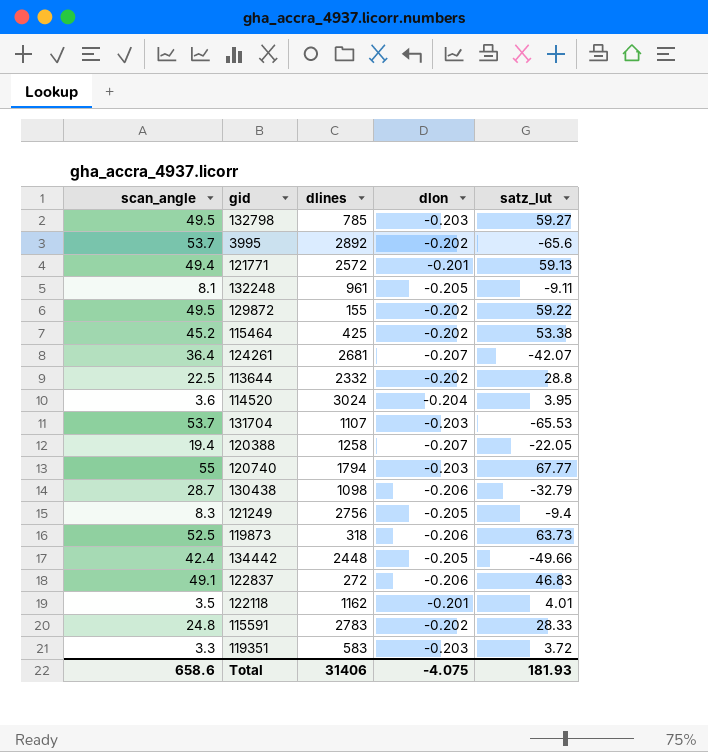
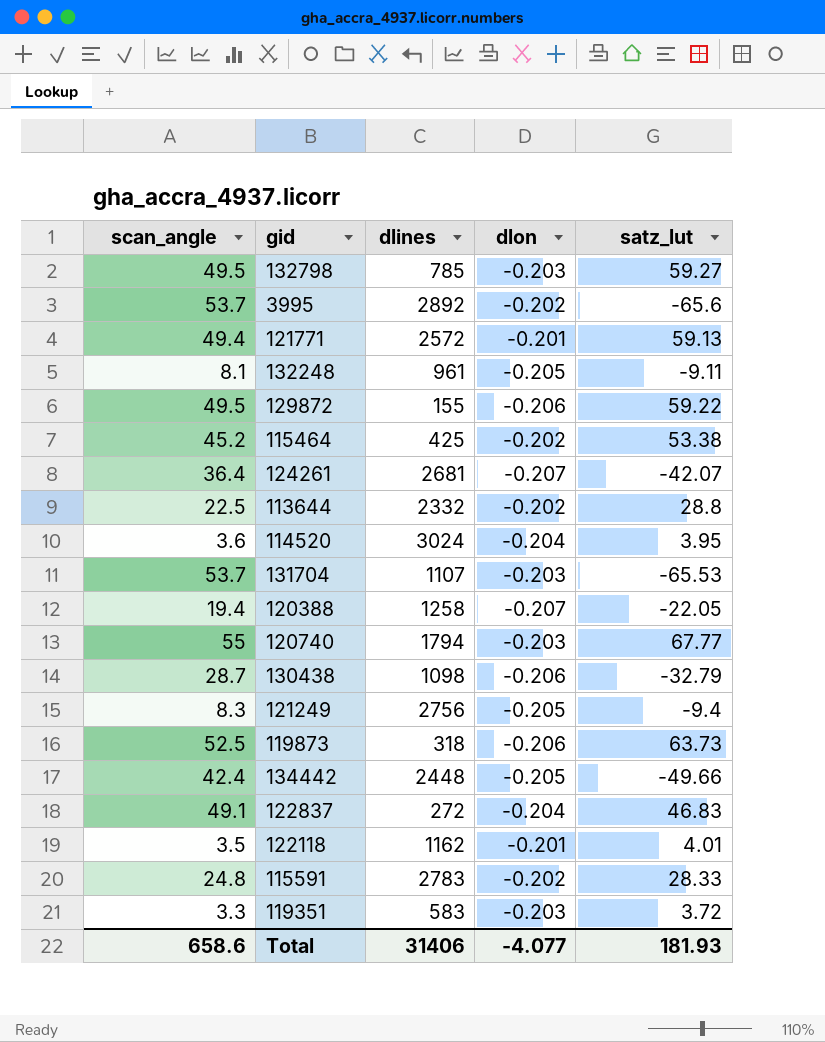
129872 | dlon: -0.202 -> -0.206
122837 | dlon: -0.206 -> -0.204
Total | dlon: -4.075 -> -4.077

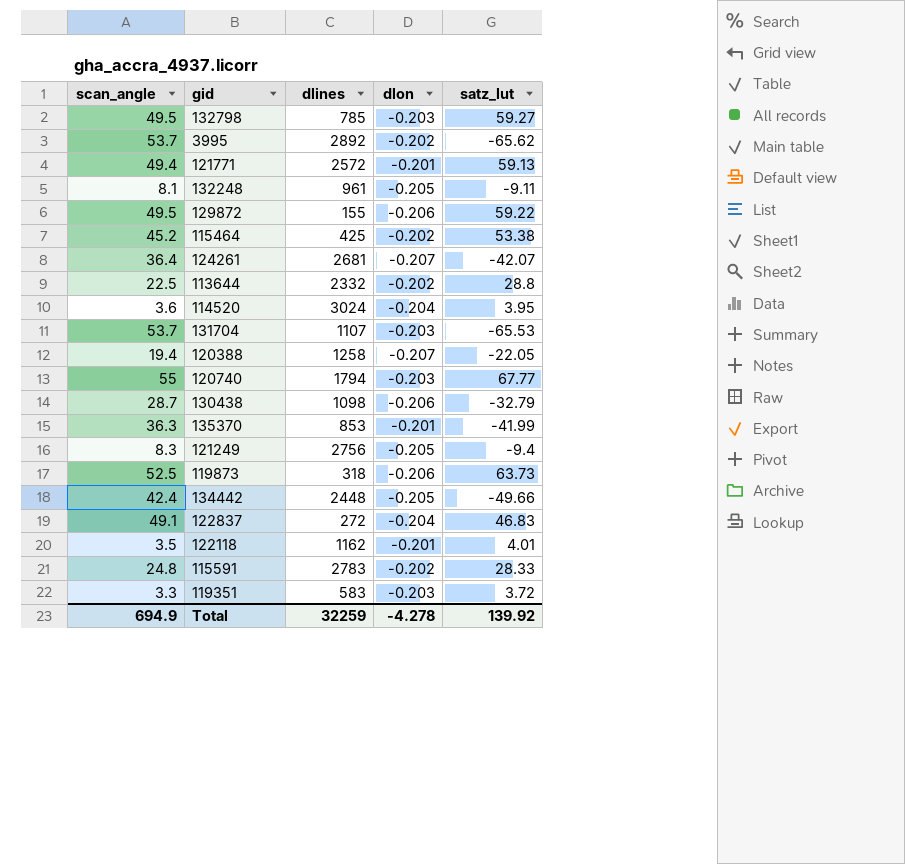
3995 | satz_lut: -65.6 -> -65.62
row 135370: none -> 36.3 | 853 | -0.201 | -41.99
Total | scan_angle: 658.6 -> 694.9
Total | dlines: 31406 -> 32259
Total | dlon: -4.077 -> -4.278
Total | satz_lut: 181.93 -> 139.92

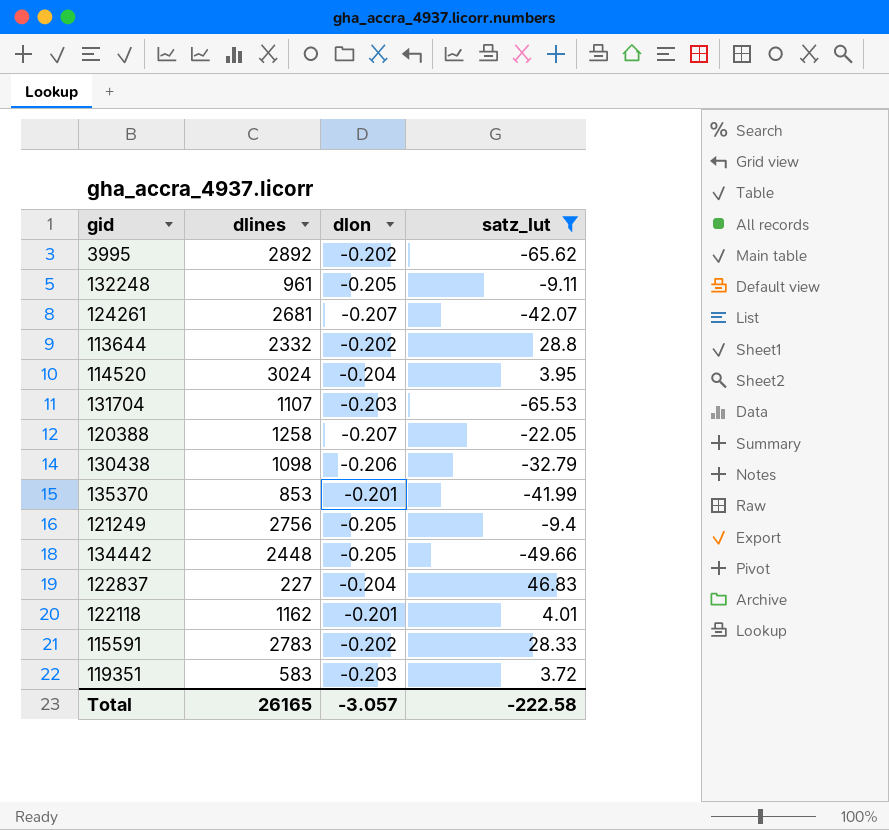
filter: none -> satz_lut <= 46.83
column scan_angle | position: 1 -> none
122837 | dlines: 272 -> 227
Total | dlines: 32259 -> 26165
Total | dlon: -4.278 -> -3.057
Total | satz_lut: 139.92 -> -222.58

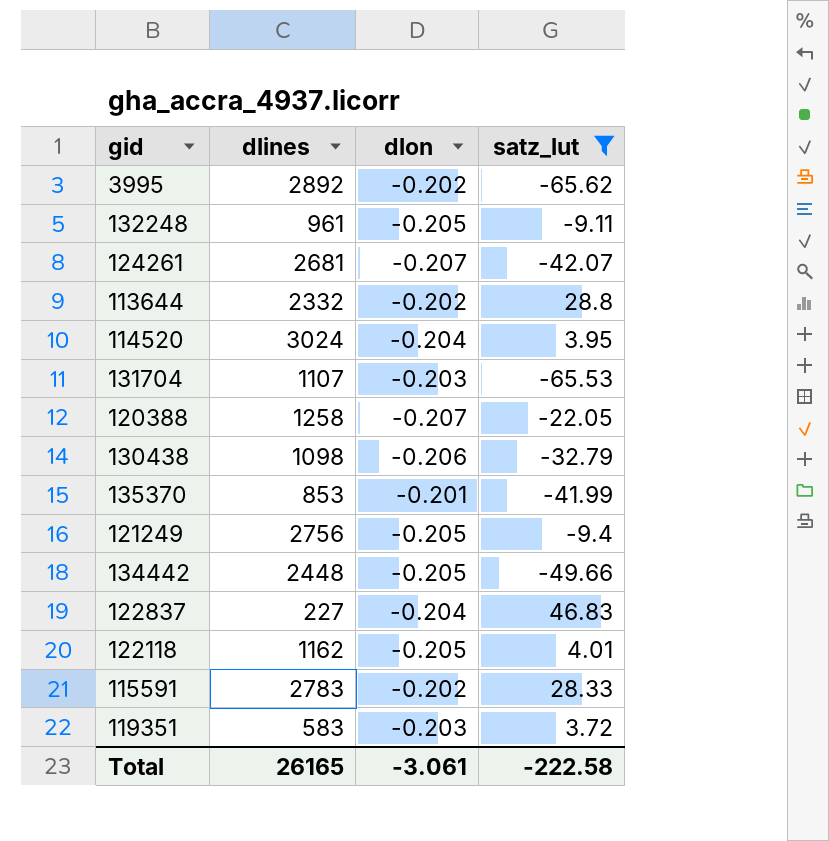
122118 | dlon: -0.201 -> -0.205
Total | dlon: -3.057 -> -3.061

